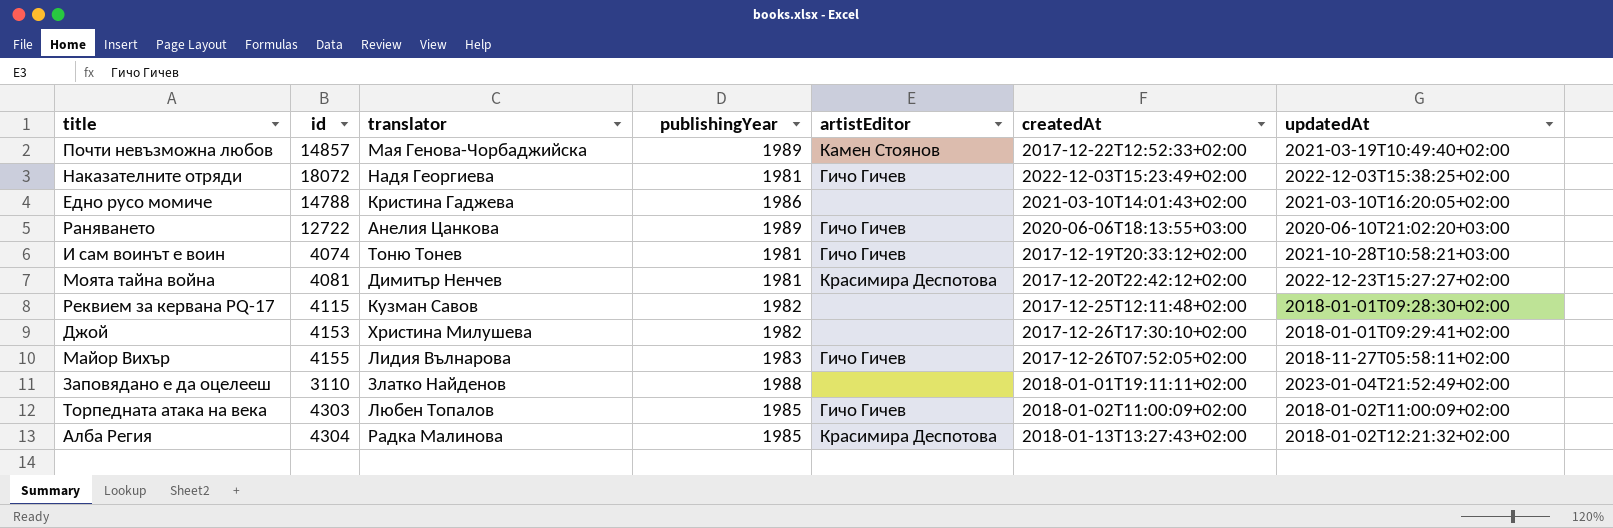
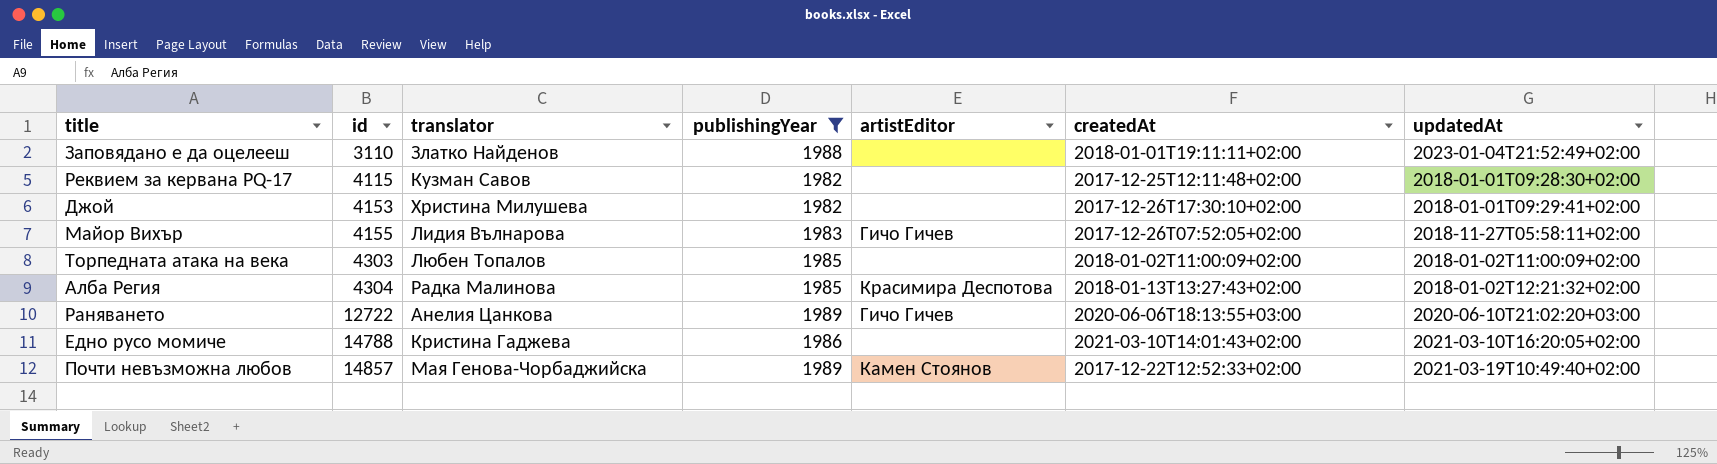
filter: none -> publishingYear != 1981
row order: none -> id ascending
Торпедната атака на века | artistEditor: Гичо Гичев -> none

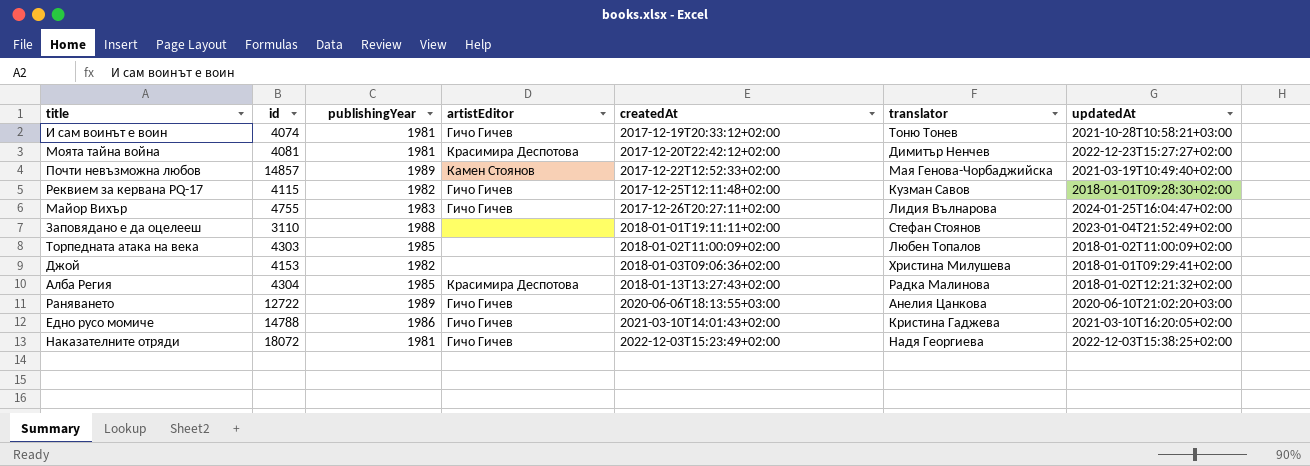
filter: publishingYear != 1981 -> none
row order: id ascending -> createdAt ascending
column translator | position: 3 -> 6
Реквием за кервана PQ-17 | artistEditor: none -> Гичо Гичев
Майор Вихър | id: 4155 -> 4755
Майор Вихър | createdAt: 2017-12-26T07:52:05+02:00 -> 2017-12-26T20:27:11+02:00
Майор Вихър | updatedAt: 2018-11-27T05:58:11+02:00 -> 2024-01-25T16:04:47+02:00
Заповядано е да оцелееш | translator: Златко Найденов -> Стефан Стоянов
Джой | createdAt: 2017-12-26T17:30:10+02:00 -> 2018-01-03T09:06:36+02:00
Едно русо момиче | artistEditor: none -> Гичо Гичев

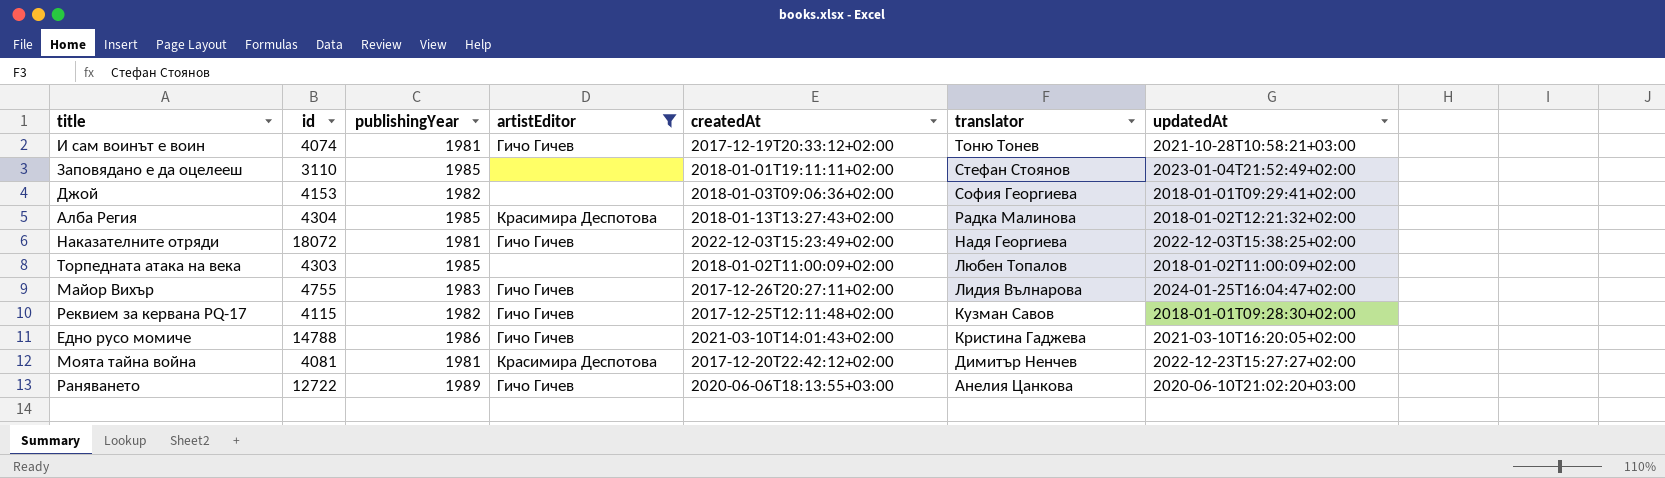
filter: none -> artistEditor != Камен Стоянов
row order: createdAt ascending -> translator descending
Заповядано е да оцелееш | publishingYear: 1988 -> 1985
Джой | translator: Христина Милушева -> София Георгиева

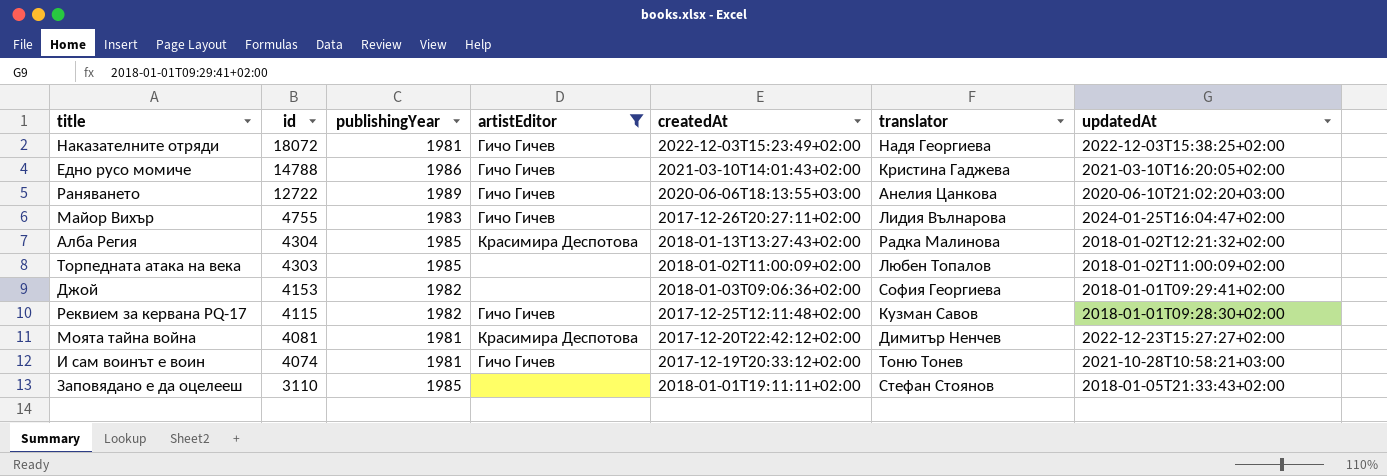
row order: translator descending -> id descending
Заповядано е да оцелееш | updatedAt: 2023-01-04T21:52:49+02:00 -> 2018-01-05T21:33:43+02:00

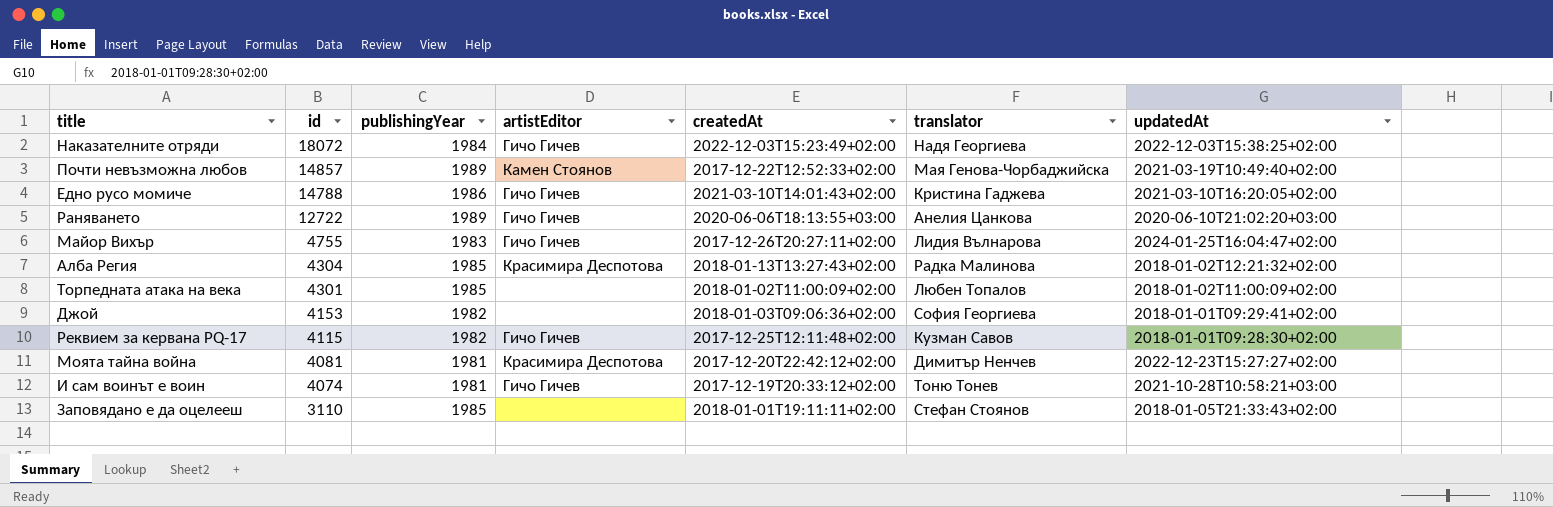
filter: artistEditor != Камен Стоянов -> none
Наказателните отряди | publishingYear: 1981 -> 1984
Торпедната атака на века | id: 4303 -> 4301

